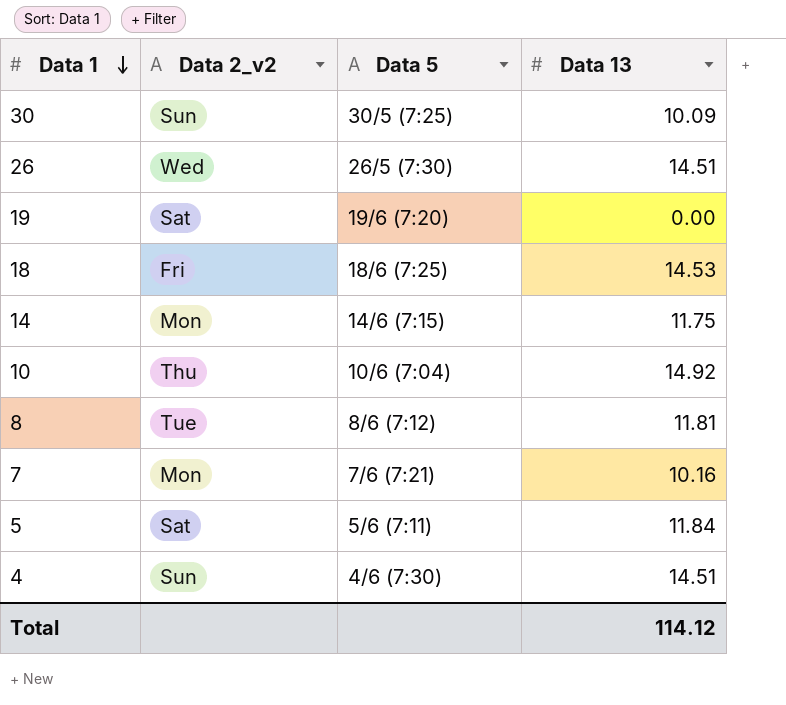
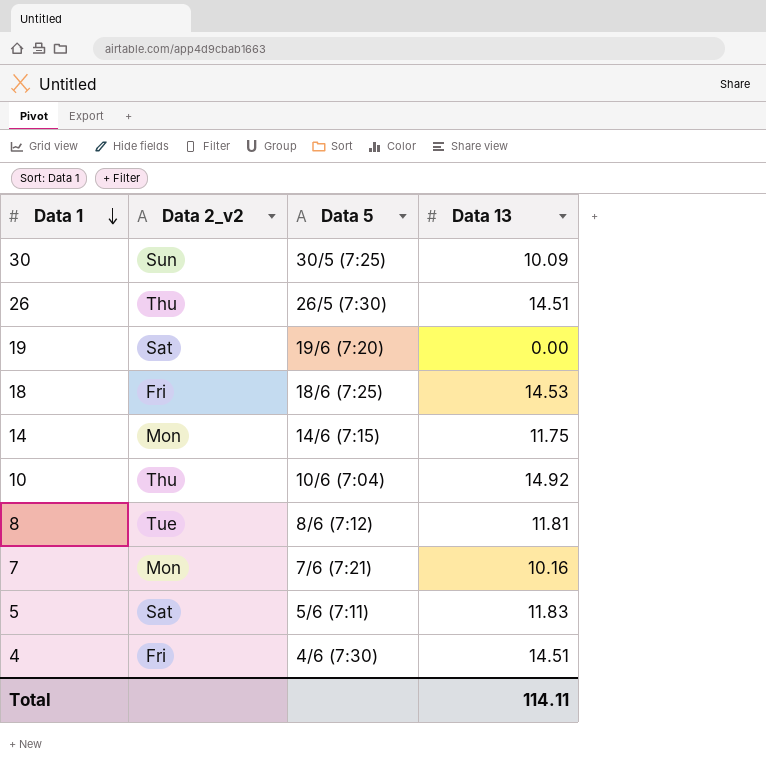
26 | Data 2_v2: Wed -> Thu
5 | Data 13: 11.84 -> 11.83
4 | Data 2_v2: Sun -> Fri
Total | Data 13: 114.12 -> 114.11

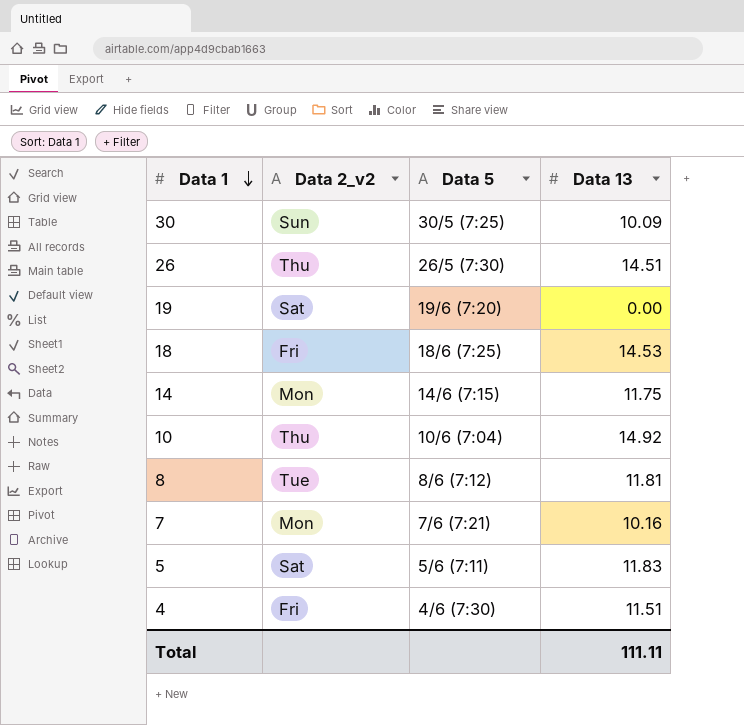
4 | Data 13: 14.51 -> 11.51
Total | Data 13: 114.11 -> 111.11

